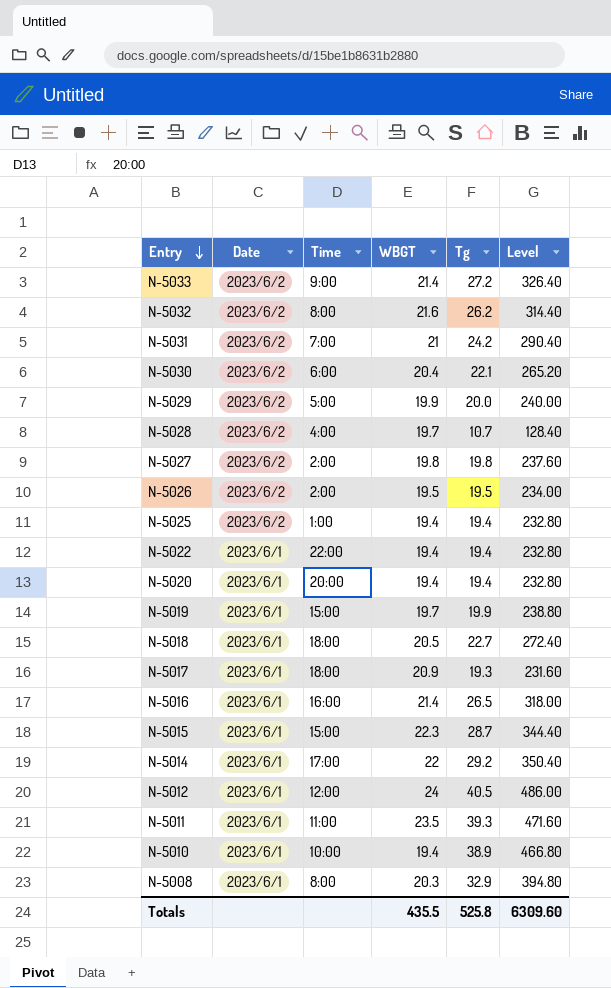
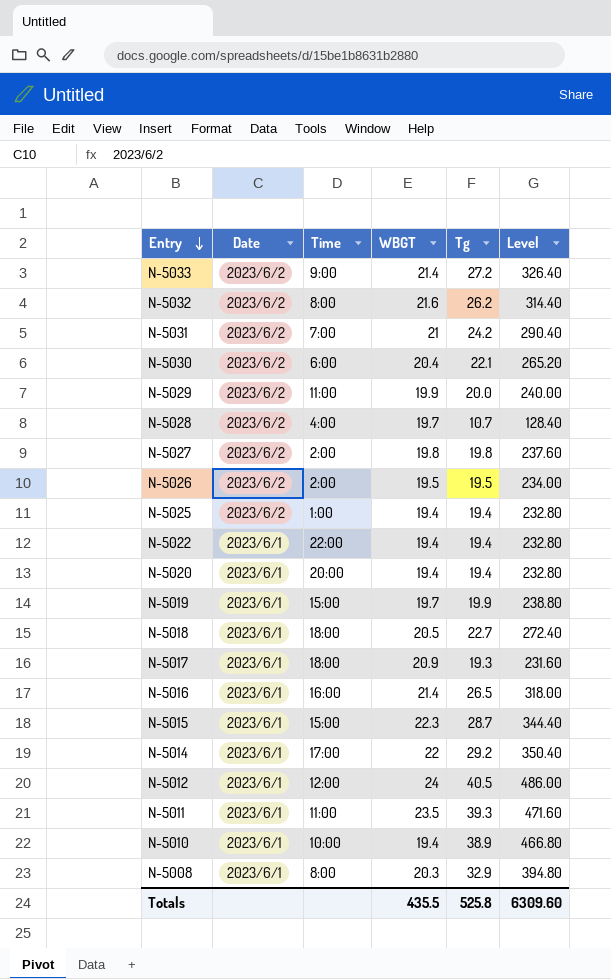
N-5029 | Time: 5:00 -> 11:00

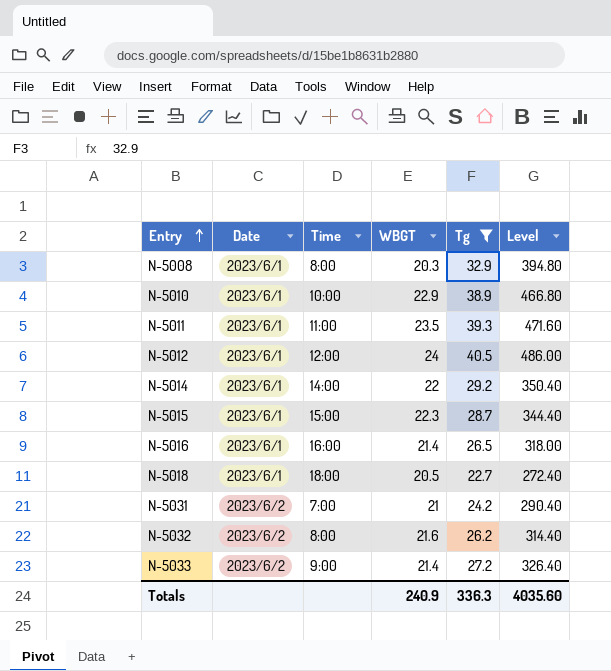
filter: none -> Tg >= 22.7
row order: Entry descending -> Entry ascending
N-5010 | WBGT: 19.4 -> 22.9
N-5014 | Time: 17:00 -> 14:00
Totals | WBGT: 435.5 -> 240.9
Totals | Tg: 525.8 -> 336.3
Totals | Level: 6309.60 -> 4035.60

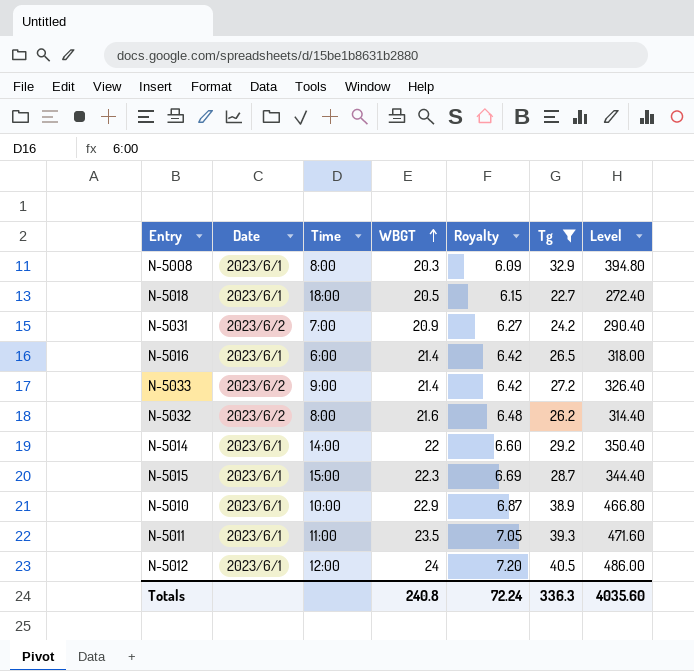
row order: Entry ascending -> WBGT ascending
column Royalty | formula: none -> [WBGT] * 0.3
N-5031 | WBGT: 21 -> 20.9
N-5016 | Time: 16:00 -> 6:00
Totals | WBGT: 240.9 -> 240.8

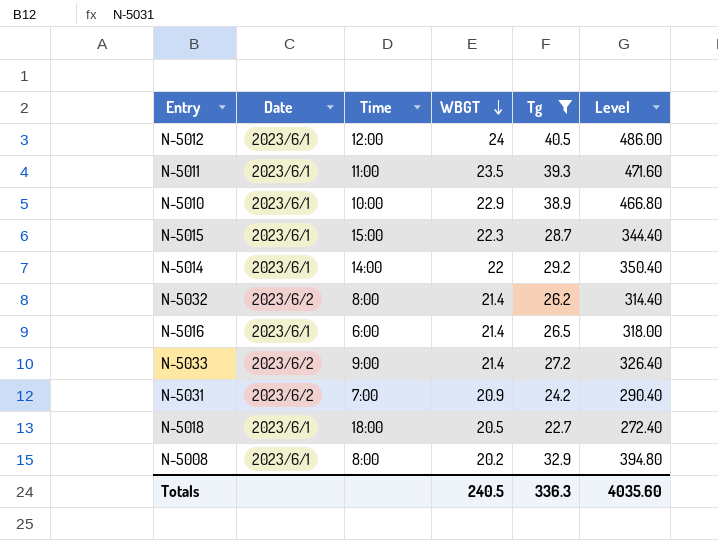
row order: WBGT ascending -> WBGT descending
column Royalty | formula: [WBGT] * 0.3 -> none
N-5032 | WBGT: 21.6 -> 21.4
N-5008 | WBGT: 20.3 -> 20.2
Totals | WBGT: 240.8 -> 240.5

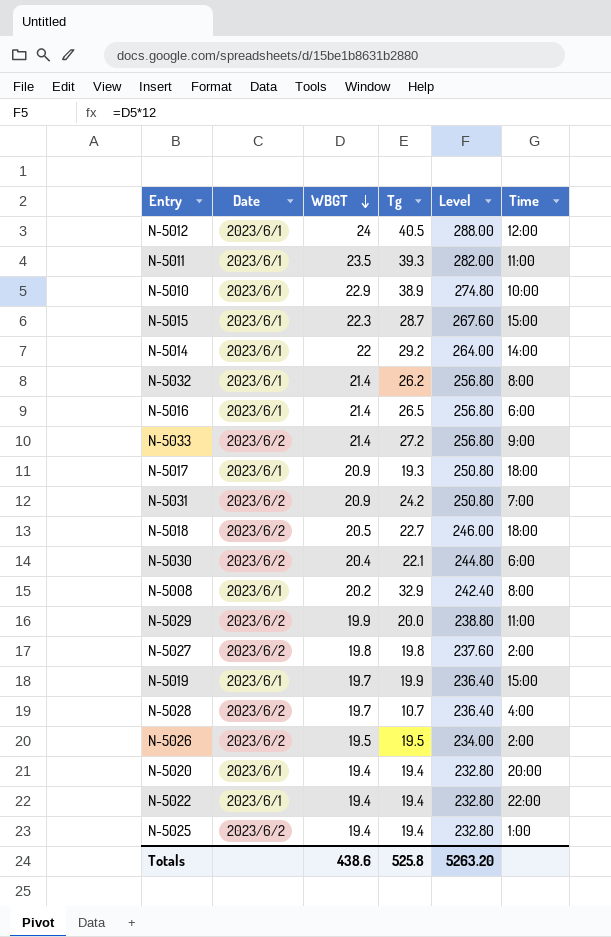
filter: Tg >= 22.7 -> none
column Level | formula: [Tg] * 12 -> [WBGT] * 12
column Time | position: 3 -> 6
N-5032 | Date: 2023/6/2 -> 2023/6/1
N-5018 | Date: 2023/6/1 -> 2023/6/2
Totals | WBGT: 240.5 -> 438.6
Totals | Tg: 336.3 -> 525.8
Totals | Level: 4035.60 -> 5263.20

